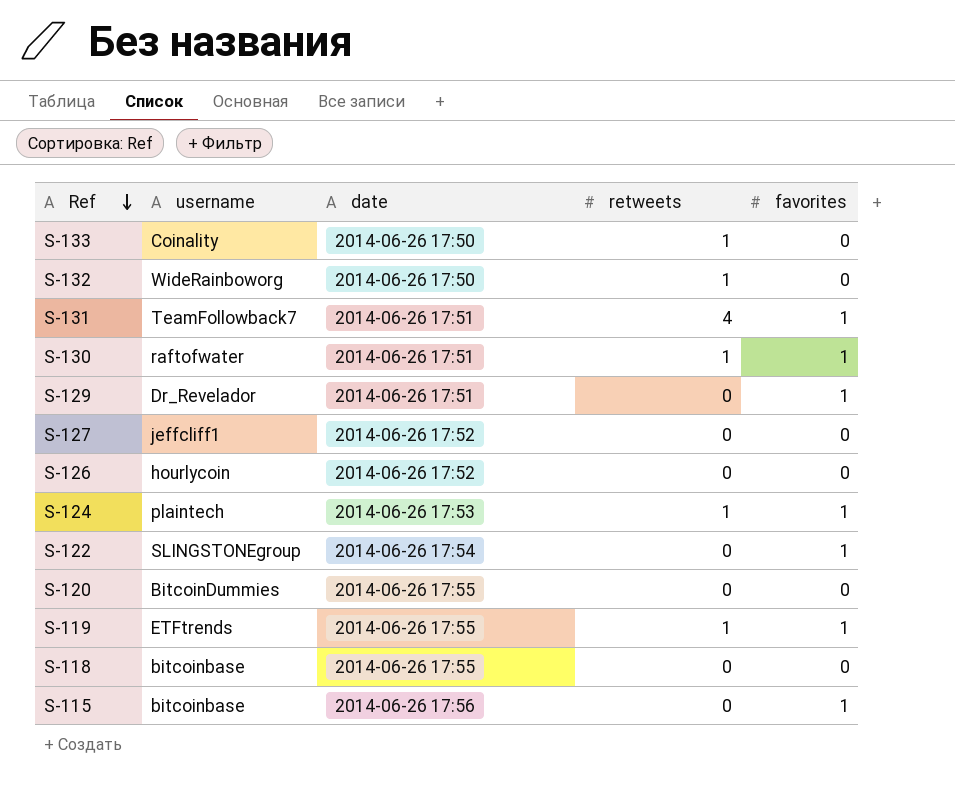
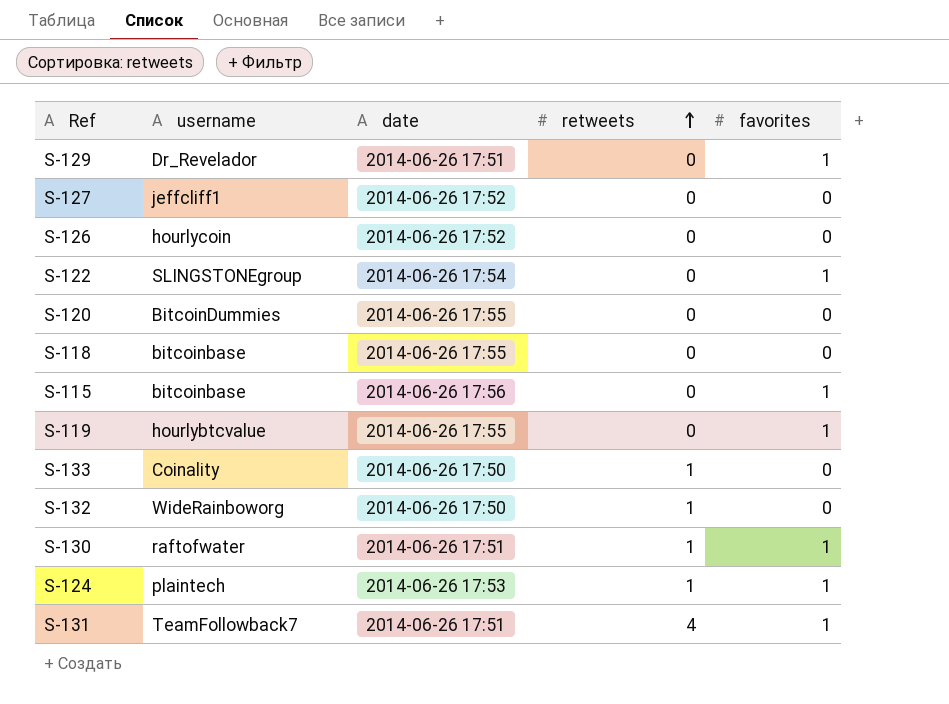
row order: Ref descending -> retweets ascending
S-119 | username: ETFtrends -> hourlybtcvalue
S-119 | retweets: 1 -> 0

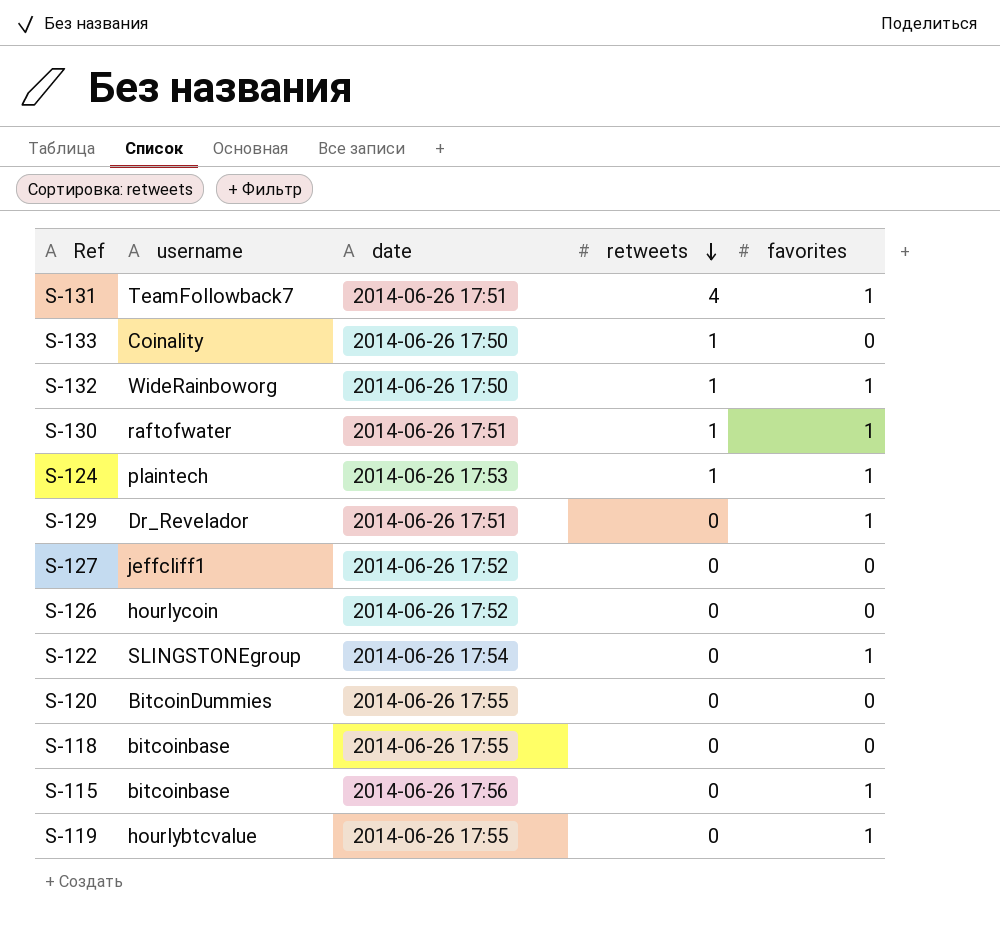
row order: retweets ascending -> retweets descending
S-132 | favorites: 0 -> 1

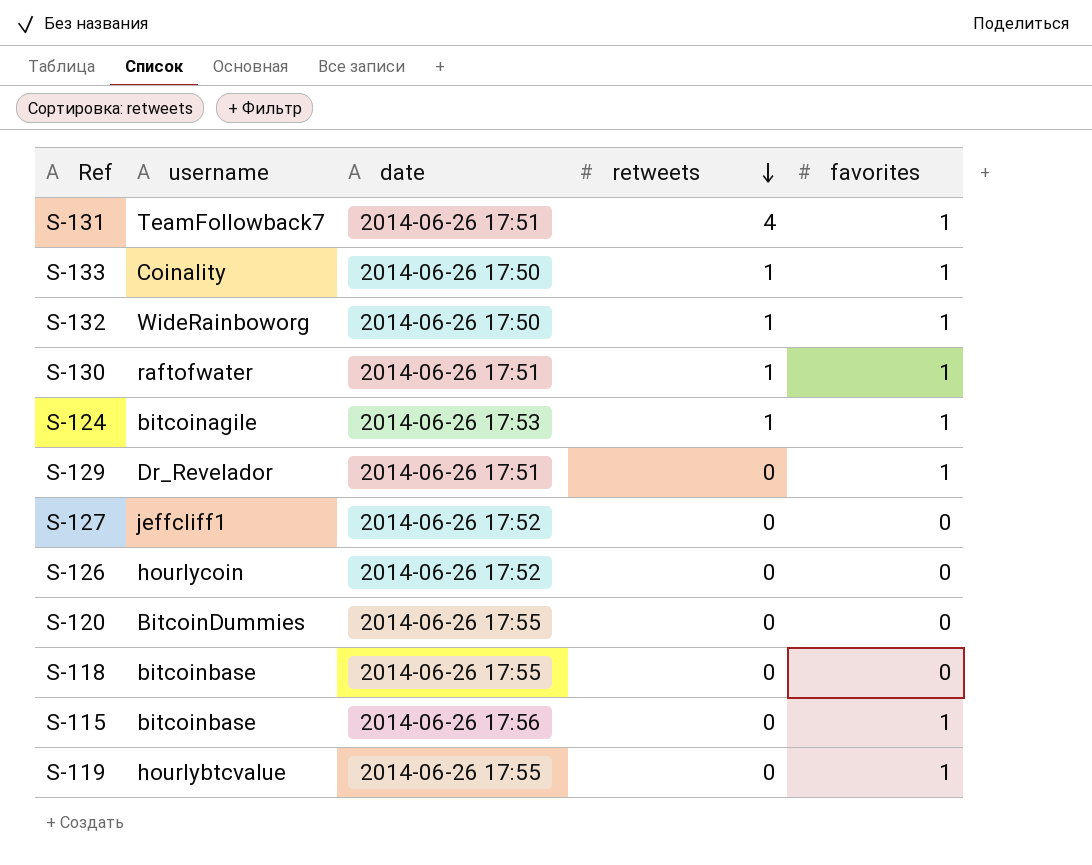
row S-122: SLINGSTONEgroup | 2014-06-26 17:54 | 0 | 1 -> none
S-133 | favorites: 0 -> 1
S-124 | username: plaintech -> bitcoinagile

